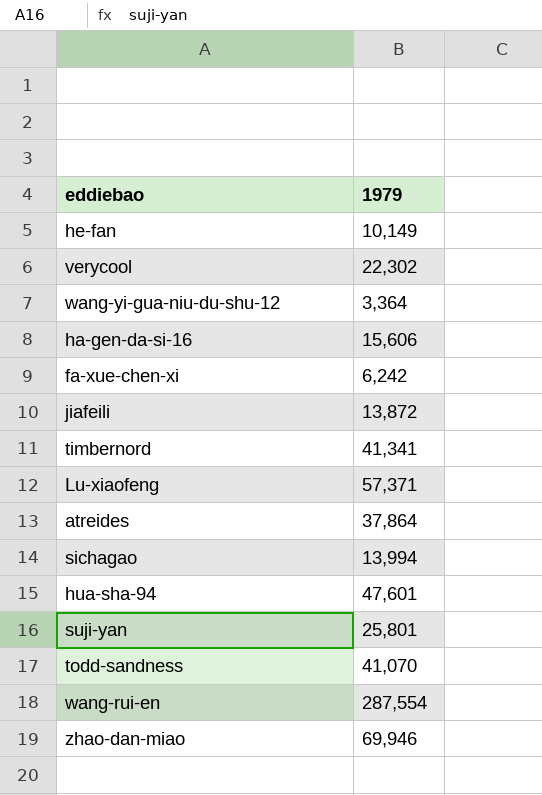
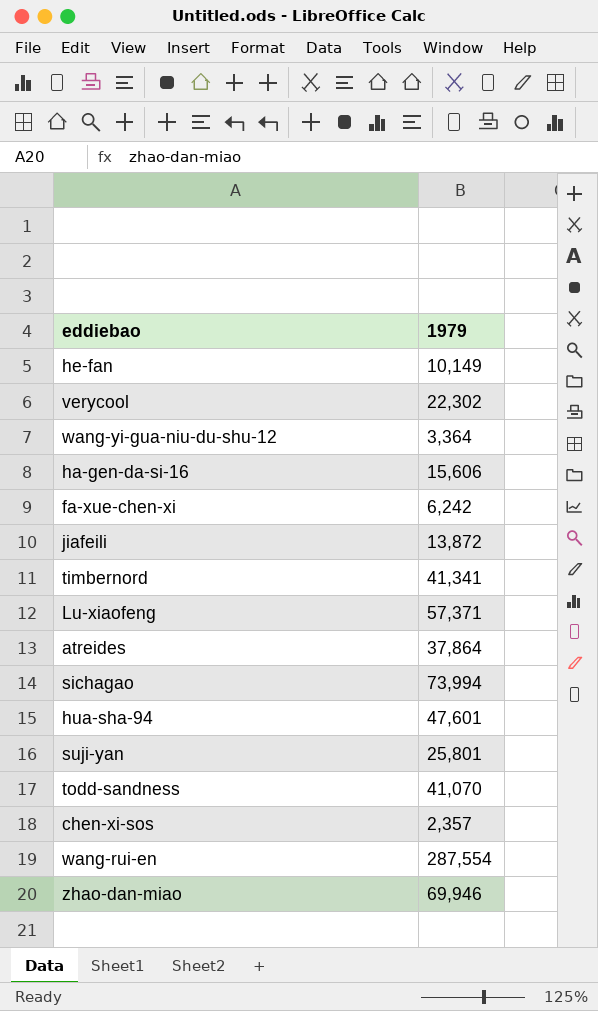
sichagao | 1979: 13,994 -> 73,994
row chen-xi-sos: none -> 2,357

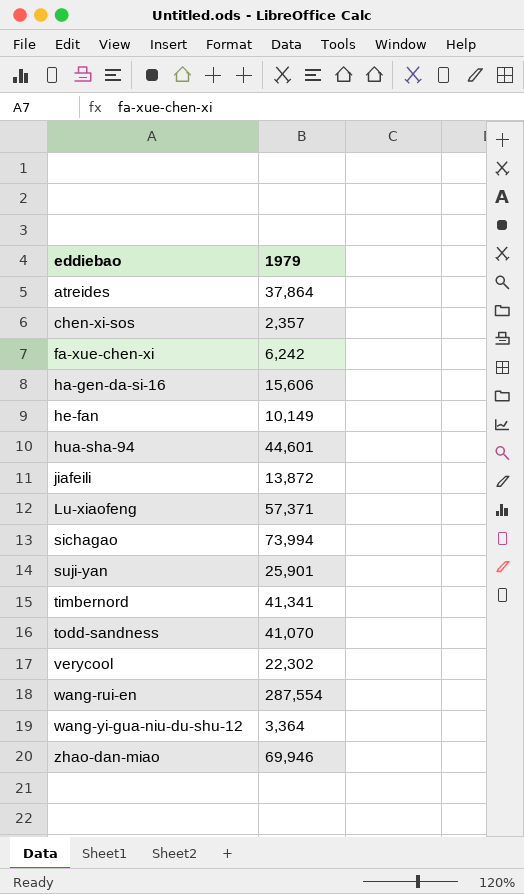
row order: none -> eddiebao ascending
hua-sha-94 | 1979: 47,601 -> 44,601
suji-yan | 1979: 25,801 -> 25,901

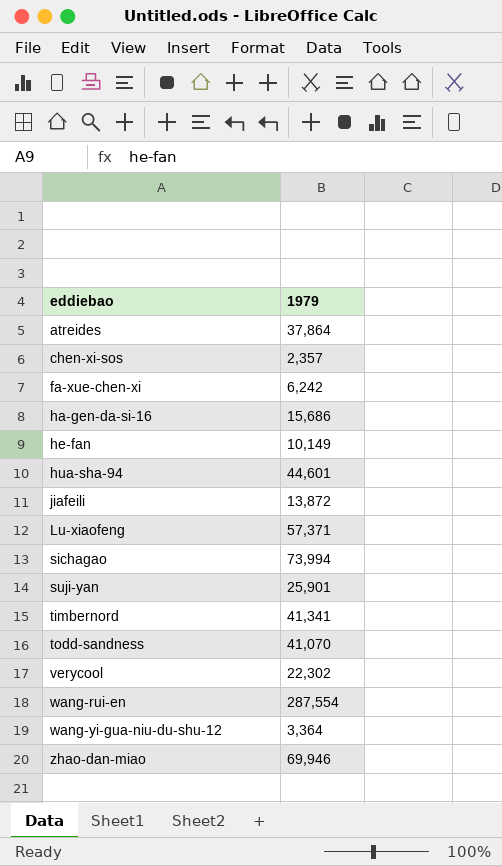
ha-gen-da-si-16 | 1979: 15,606 -> 15,686

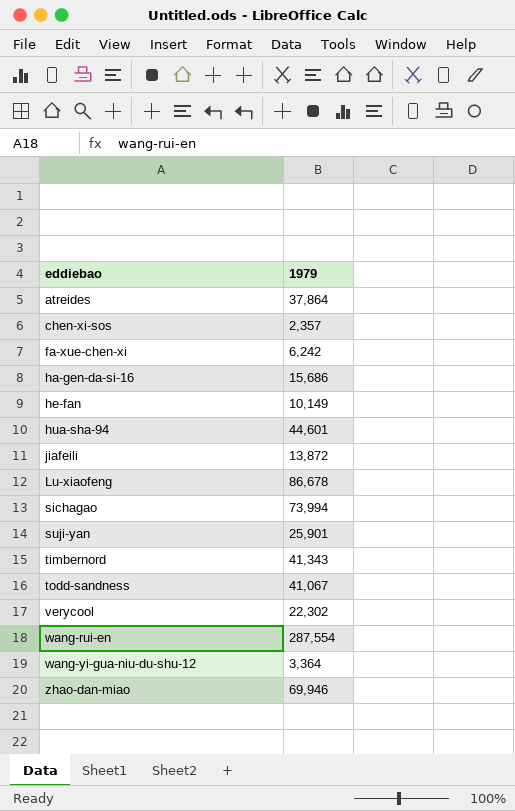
Lu-xiaofeng | 1979: 57,371 -> 86,678
timbernord | 1979: 41,341 -> 41,343
todd-sandness | 1979: 41,070 -> 41,067

